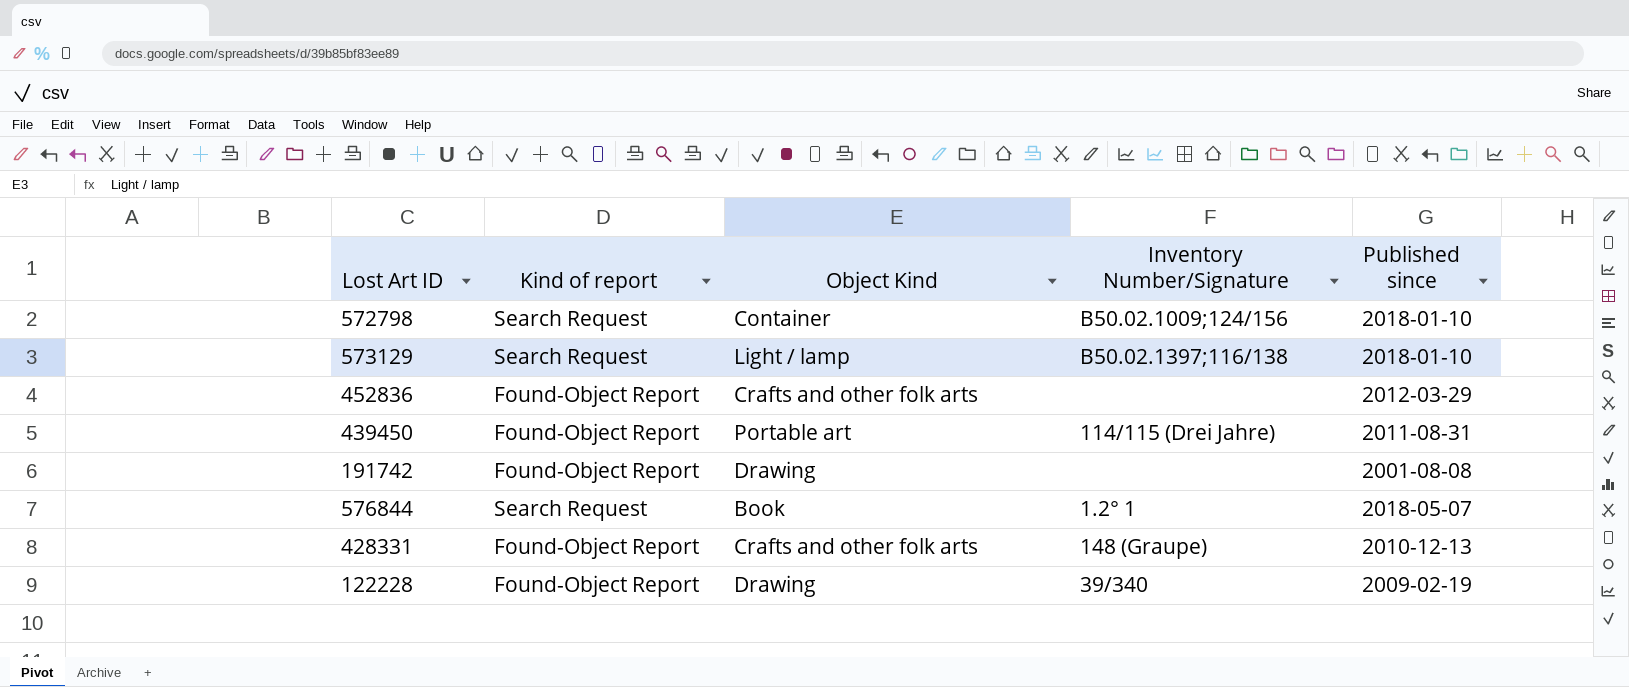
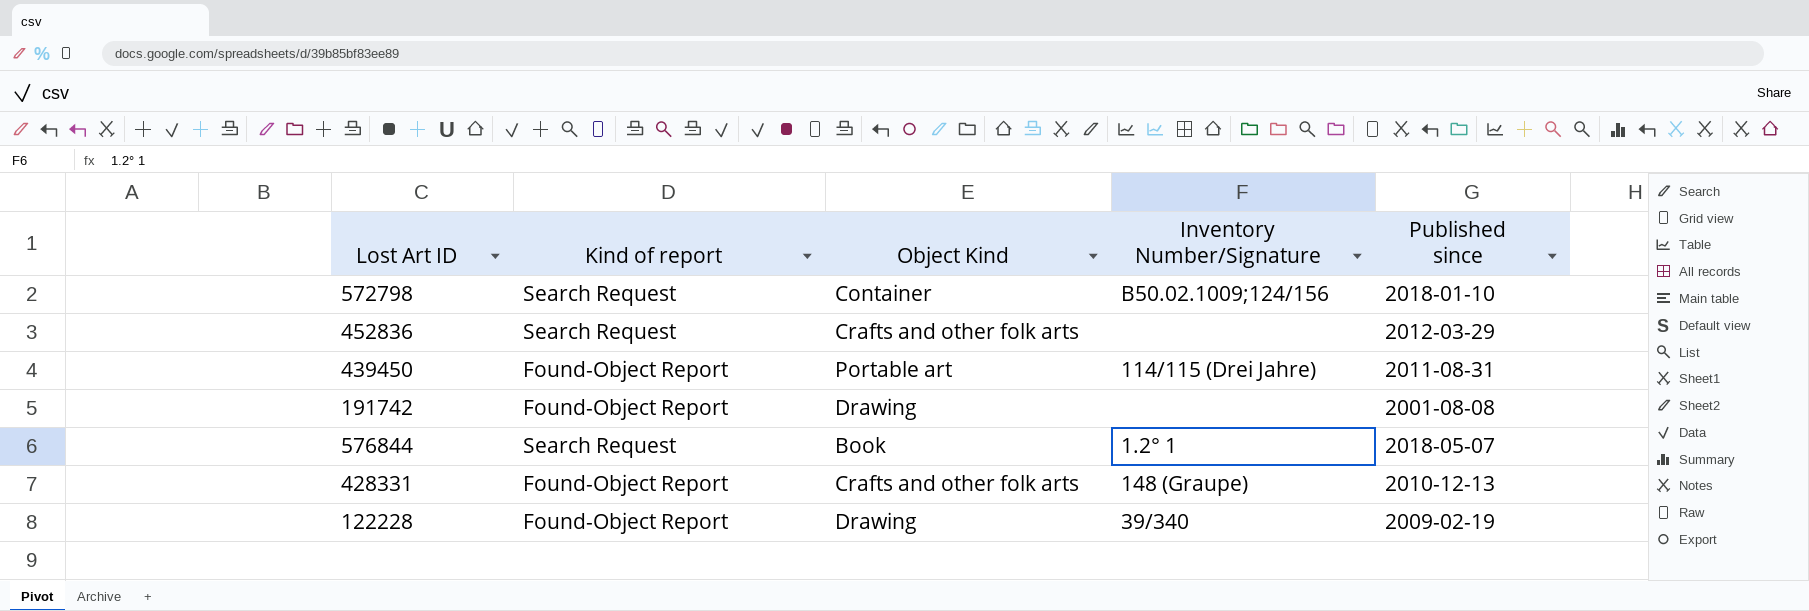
row 573129: Search Request | Light / lamp | B50.02.1397;116/138 | 2018-01-10 -> none
452836 | Kind of report: Found-Object Report -> Search Request

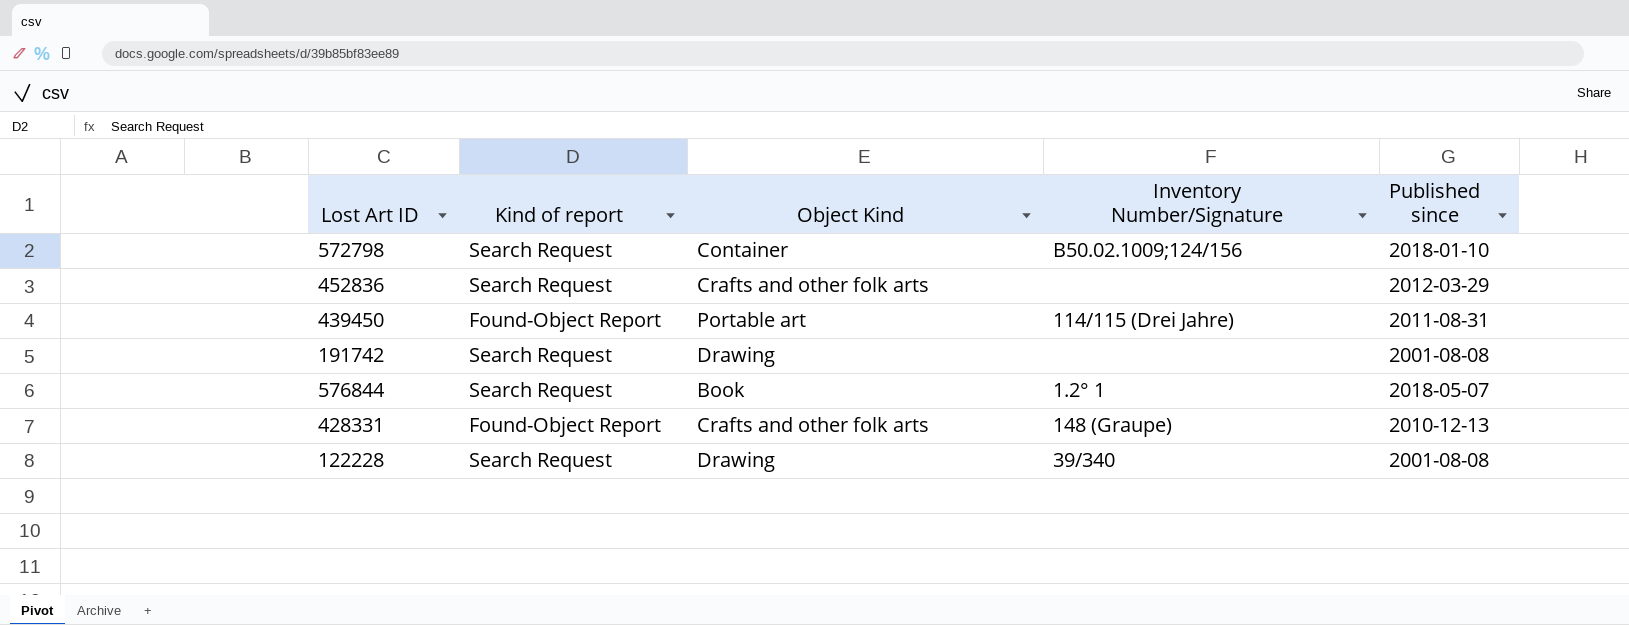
191742 | Kind of report: Found-Object Report -> Search Request
122228 | Kind of report: Found-Object Report -> Search Request
122228 | Published since: 2009-02-19 -> 2001-08-08

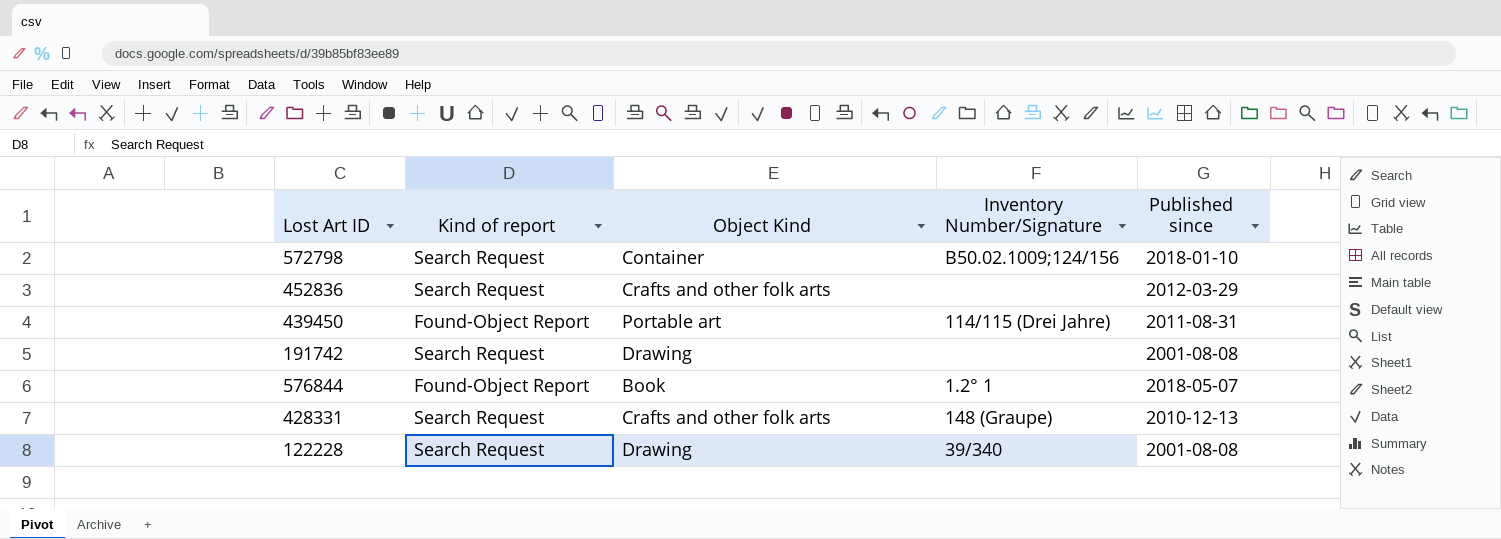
576844 | Kind of report: Search Request -> Found-Object Report
428331 | Kind of report: Found-Object Report -> Search Request

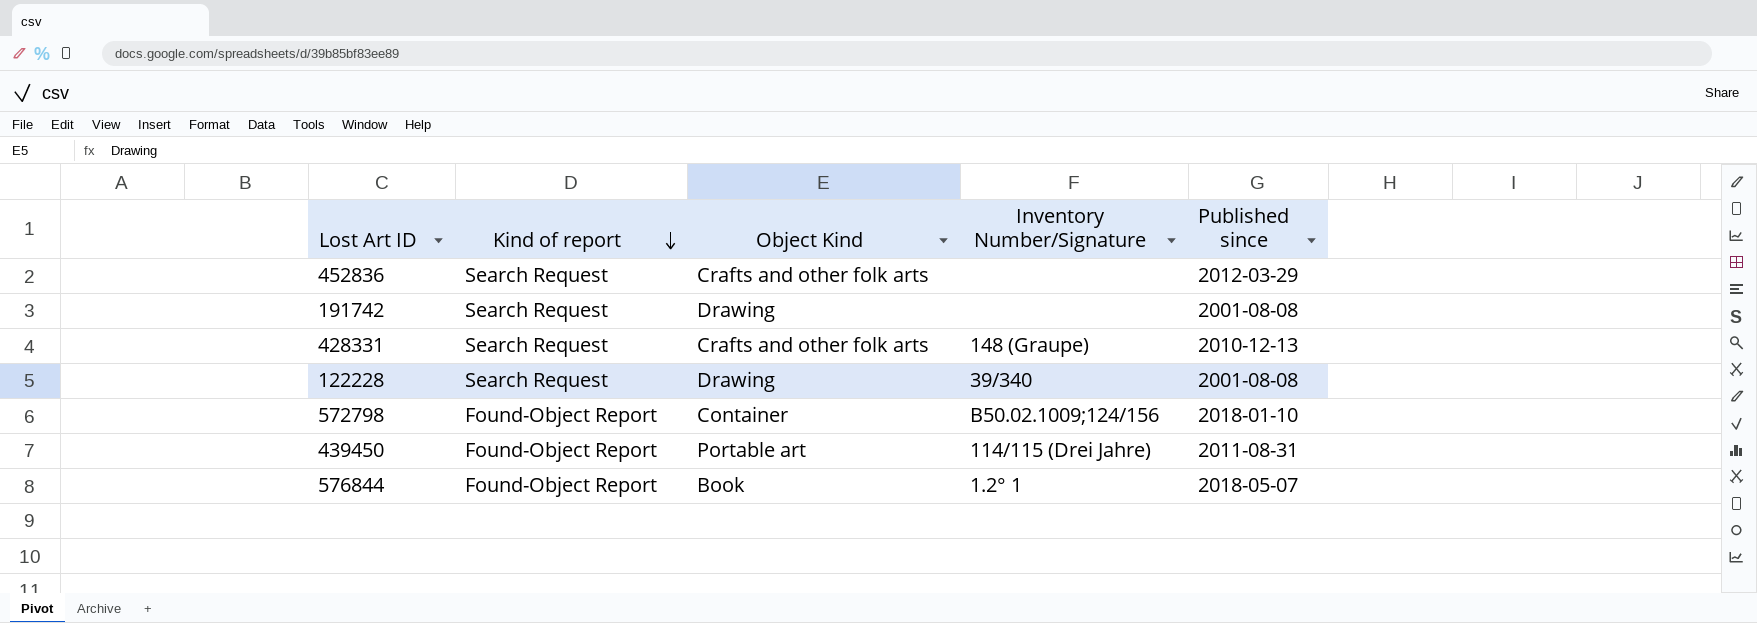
row order: none -> Kind of report descending
572798 | Kind of report: Search Request -> Found-Object Report

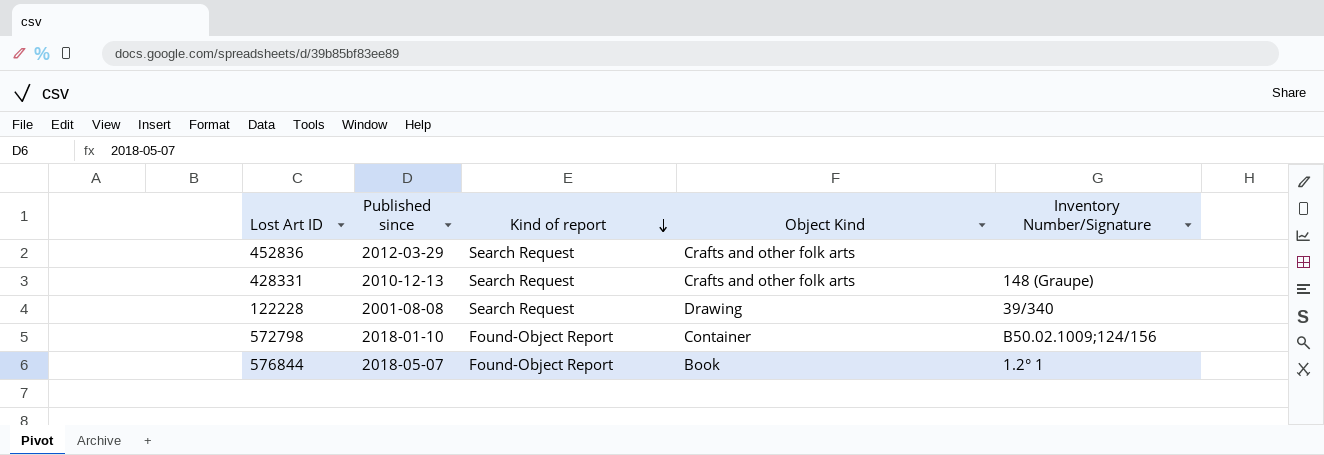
column Published since | position: 5 -> 2
row 191742: Search Request | Drawing | none | 2001-08-08 -> none
row 439450: Found-Object Report | Portable art | 114/115 (Drei Jahre) | 2011-08-31 -> none

